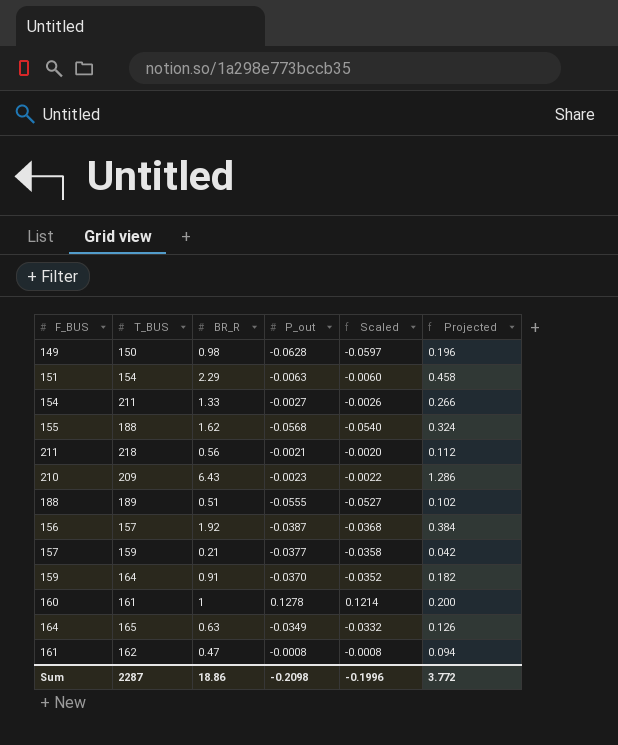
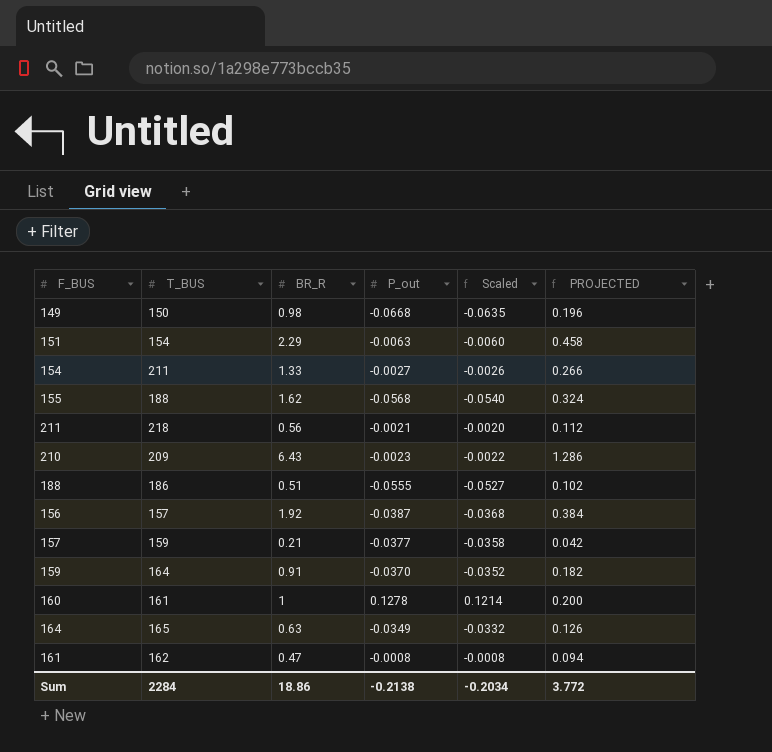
column name: Projected -> PROJECTED
149 | P_out: -0.0628 -> -0.0668
149 | Scaled: -0.0597 -> -0.0635
188 | T_BUS: 189 -> 186
Sum | T_BUS: 2287 -> 2284
Sum | P_out: -0.2098 -> -0.2138
Sum | Scaled: -0.1996 -> -0.2034

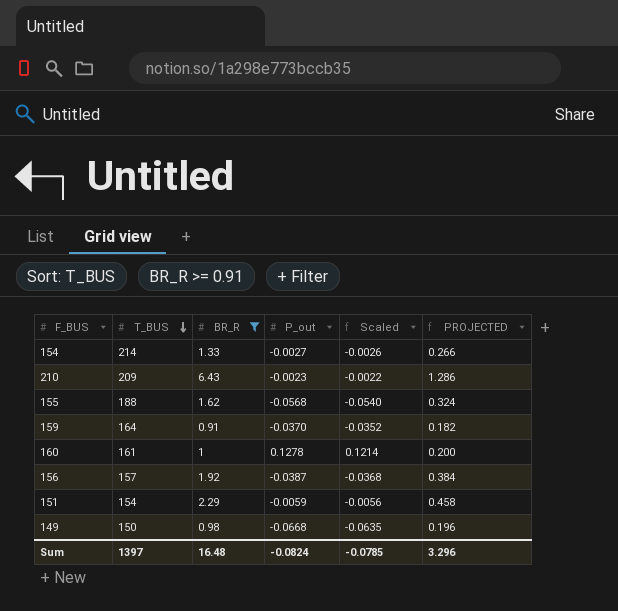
filter: none -> BR_R >= 0.91
row order: none -> T_BUS descending
154 | T_BUS: 211 -> 214
151 | P_out: -0.0063 -> -0.0059
151 | Scaled: -0.0060 -> -0.0056
Sum | T_BUS: 2284 -> 1397
Sum | BR_R: 18.86 -> 16.48
Sum | P_out: -0.2138 -> -0.0824
Sum | Scaled: -0.2034 -> -0.0785
Sum | PROJECTED: 3.772 -> 3.296

